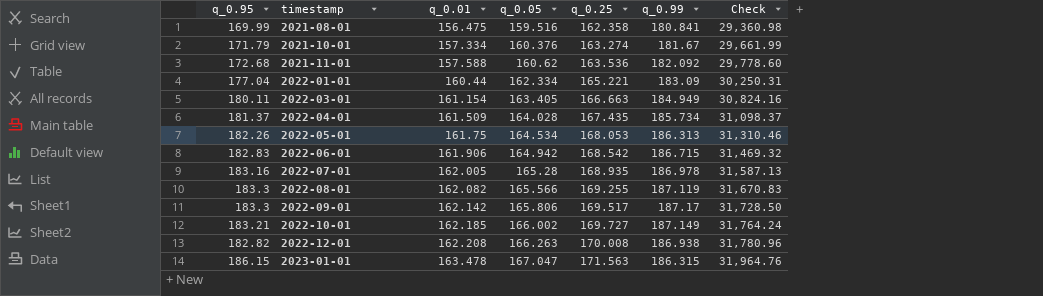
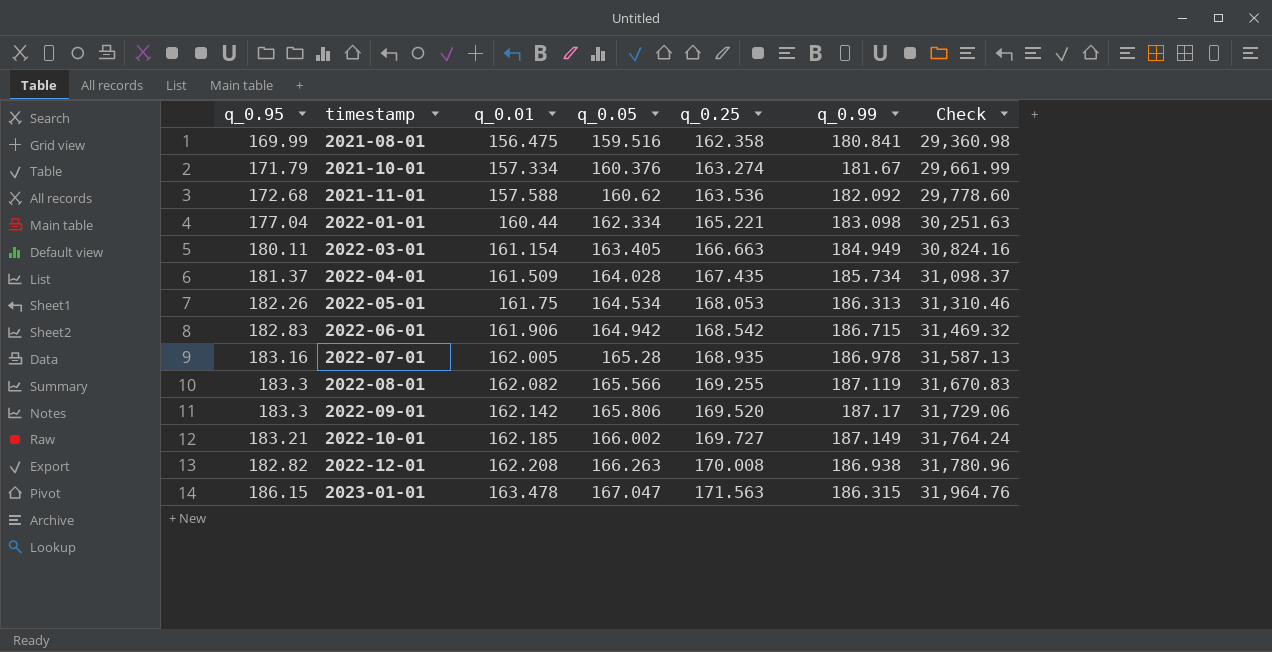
2022-01-01 | q_0.99: 183.09 -> 183.098
2022-01-01 | Check: 30,250.31 -> 30,251.63
2022-09-01 | q_0.25: 169.517 -> 169.520
2022-09-01 | Check: 31,728.50 -> 31,729.06

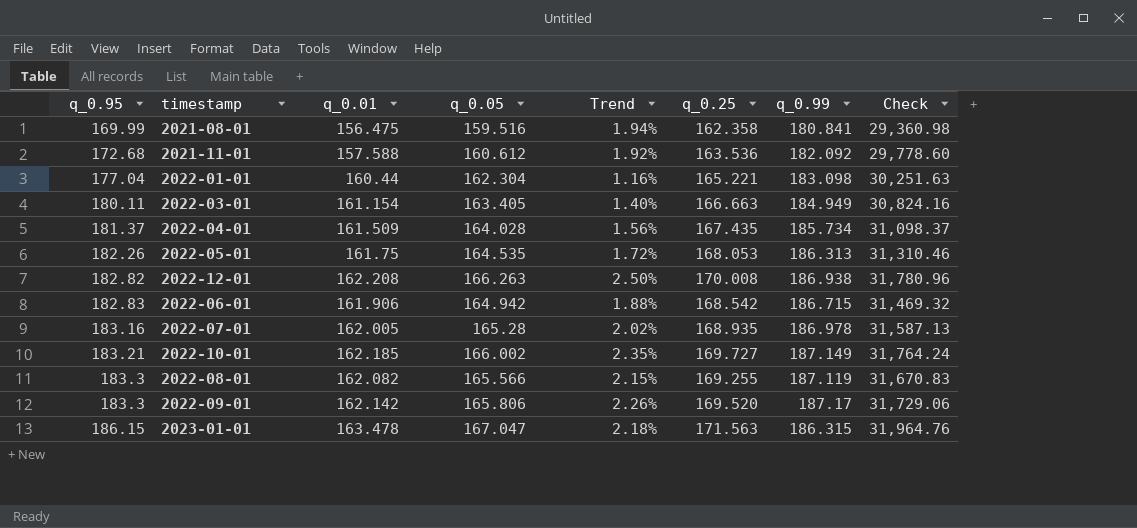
row order: timestamp ascending -> q_0.95 ascending
column Trend | formula: none -> ([q_0.05] - [q_0.01]) / [q_0.01]
row 2021-10-01: 171.79 | 157.334 | 160.376 | 163.274 | 181.67 | 29,661.99 -> none
2021-11-01 | q_0.05: 160.62 -> 160.612
2022-01-01 | q_0.05: 162.334 -> 162.304
2022-05-01 | q_0.05: 164.534 -> 164.535

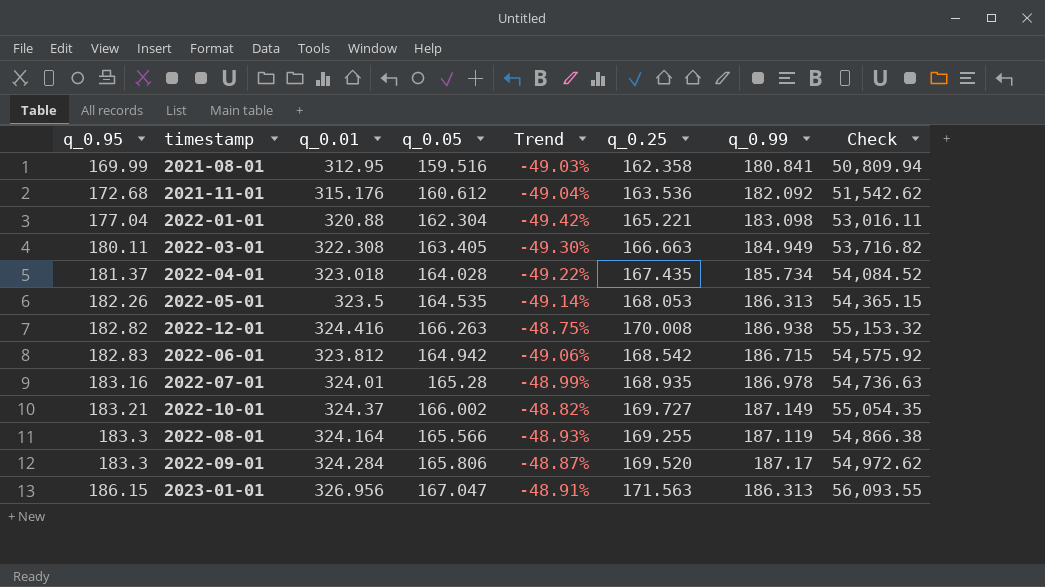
column Check | formula: [q_0.25] * [q_0.99] -> [q_0.01] * [q_0.25]
2021-08-01 | q_0.01: 156.475 -> 312.95
2021-08-01 | Trend: 1.94% -> -49.03%
2021-11-01 | q_0.01: 157.588 -> 315.176
2021-11-01 | Trend: 1.92% -> -49.04%
2022-01-01 | q_0.01: 160.44 -> 320.88
2022-01-01 | Trend: 1.16% -> -49.42%
2022-03-01 | q_0.01: 161.154 -> 322.308
2022-03-01 | Trend: 1.40% -> -49.30%
2022-04-01 | q_0.01: 161.509 -> 323.018
2022-04-01 | Trend: 1.56% -> -49.22%
2022-05-01 | q_0.01: 161.75 -> 323.5
2022-05-01 | Trend: 1.72% -> -49.14%
2022-12-01 | q_0.01: 162.208 -> 324.416
2022-12-01 | Trend: 2.50% -> -48.75%
2022-06-01 | q_0.01: 161.906 -> 323.812
2022-06-01 | Trend: 1.88% -> -49.06%
2022-07-01 | q_0.01: 162.005 -> 324.01
2022-07-01 | Trend: 2.02% -> -48.99%
2022-10-01 | q_0.01: 162.185 -> 324.37
2022-10-01 | Trend: 2.35% -> -48.82%
2022-08-01 | q_0.01: 162.082 -> 324.164
2022-08-01 | Trend: 2.15% -> -48.93%
2022-09-01 | q_0.01: 162.142 -> 324.284
2022-09-01 | Trend: 2.26% -> -48.87%
2023-01-01 | q_0.01: 163.478 -> 326.956
2023-01-01 | Trend: 2.18% -> -48.91%
2023-01-01 | q_0.99: 186.315 -> 186.313

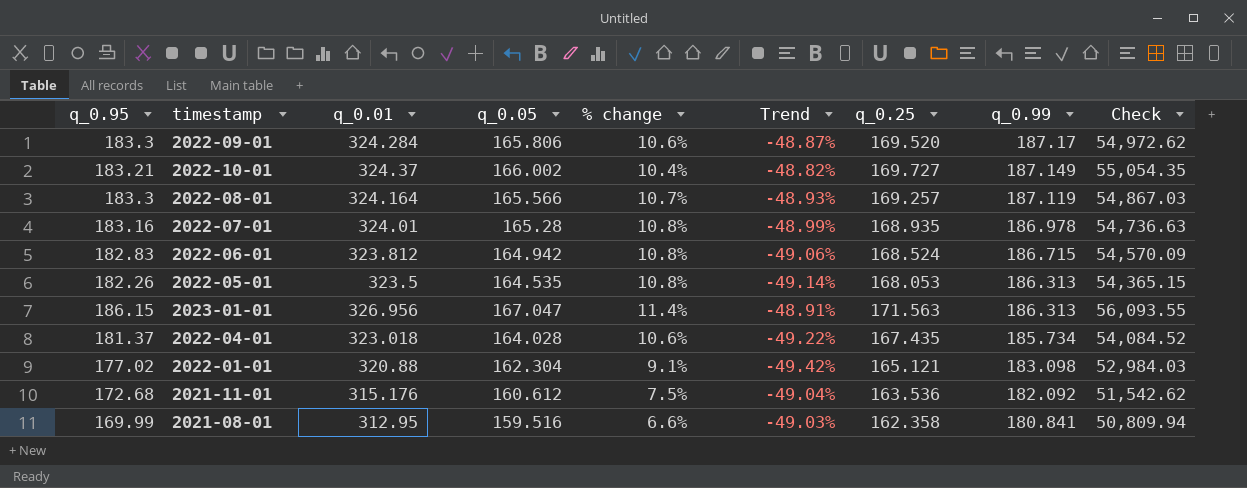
row order: q_0.95 ascending -> q_0.99 descending
column % change | formula: none -> ([q_0.95] - [q_0.05]) / [q_0.05]
row 2022-03-01: 180.11 | 322.308 | 163.405 | -49.30% | 166.663 | 184.949 | 53,716.82 -> none
row 2022-12-01: 182.82 | 324.416 | 166.263 | -48.75% | 170.008 | 186.938 | 55,153.32 -> none
2022-08-01 | q_0.25: 169.255 -> 169.257
2022-08-01 | Check: 54,866.38 -> 54,867.03
2022-06-01 | q_0.25: 168.542 -> 168.524
2022-06-01 | Check: 54,575.92 -> 54,570.09
2022-01-01 | q_0.95: 177.04 -> 177.02
2022-01-01 | q_0.25: 165.221 -> 165.121
2022-01-01 | Check: 53,016.11 -> 52,984.03

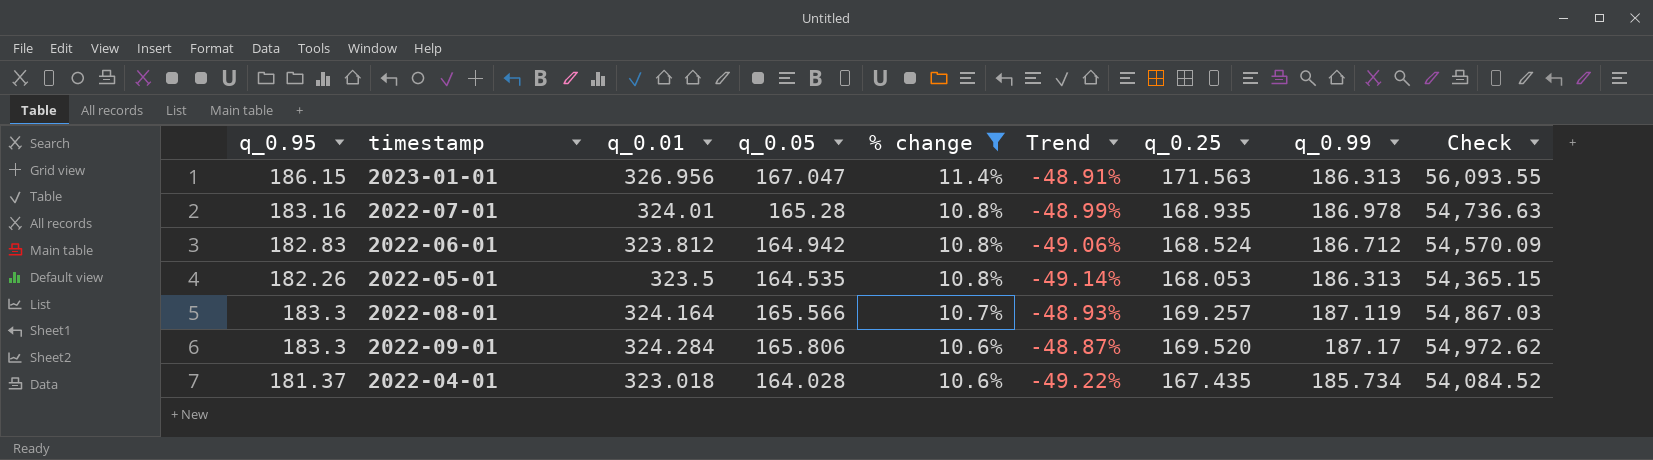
filter: none -> % change >= 10.6%
row order: q_0.99 descending -> % change descending
2022-06-01 | q_0.99: 186.715 -> 186.712

